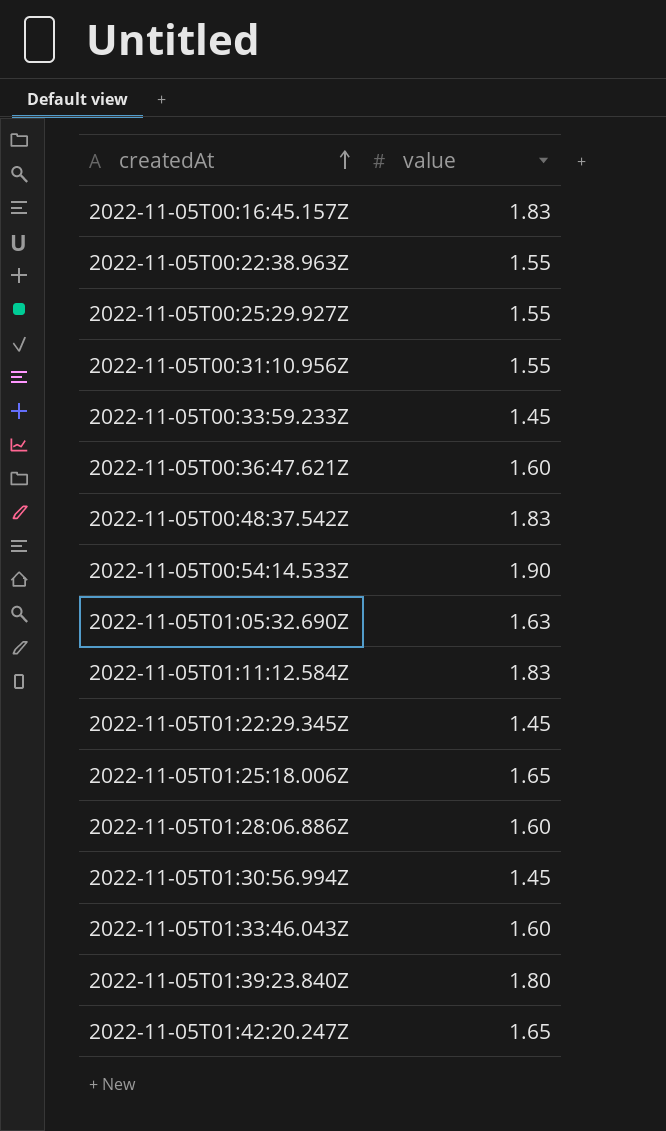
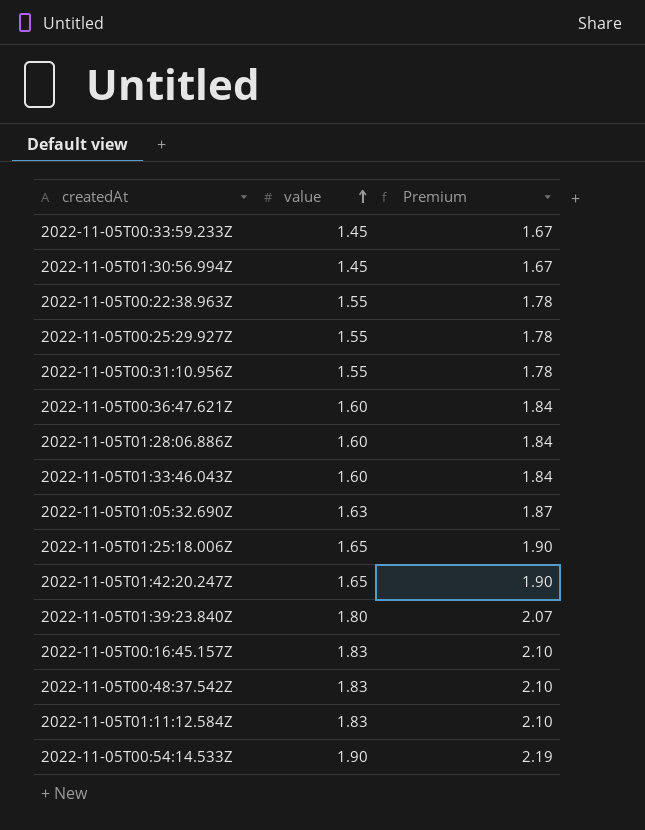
row order: createdAt ascending -> value ascending
column Premium | formula: none -> [value] * 1.15
row 2022-11-05T01:22:29.345Z: 1.45 -> none

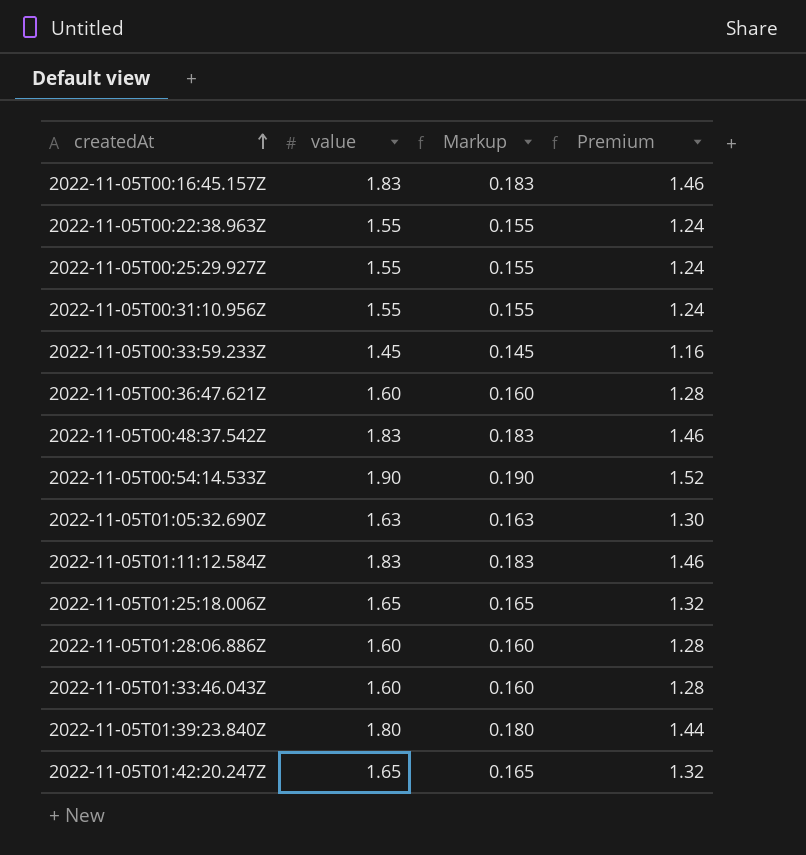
row order: value ascending -> createdAt ascending
column Markup | formula: none -> [value] * 0.1
column Premium | formula: [value] * 1.15 -> [value] * 0.8
row 2022-11-05T01:30:56.994Z: 1.45 | 1.67 -> none

